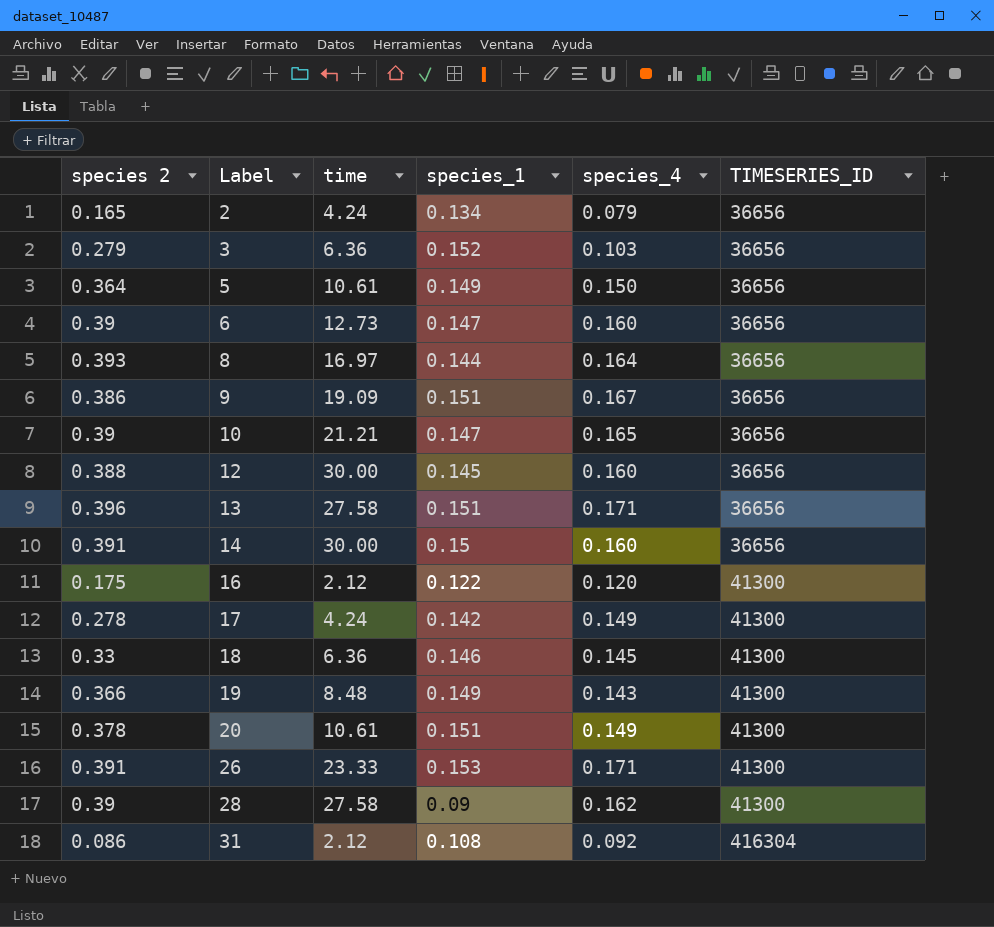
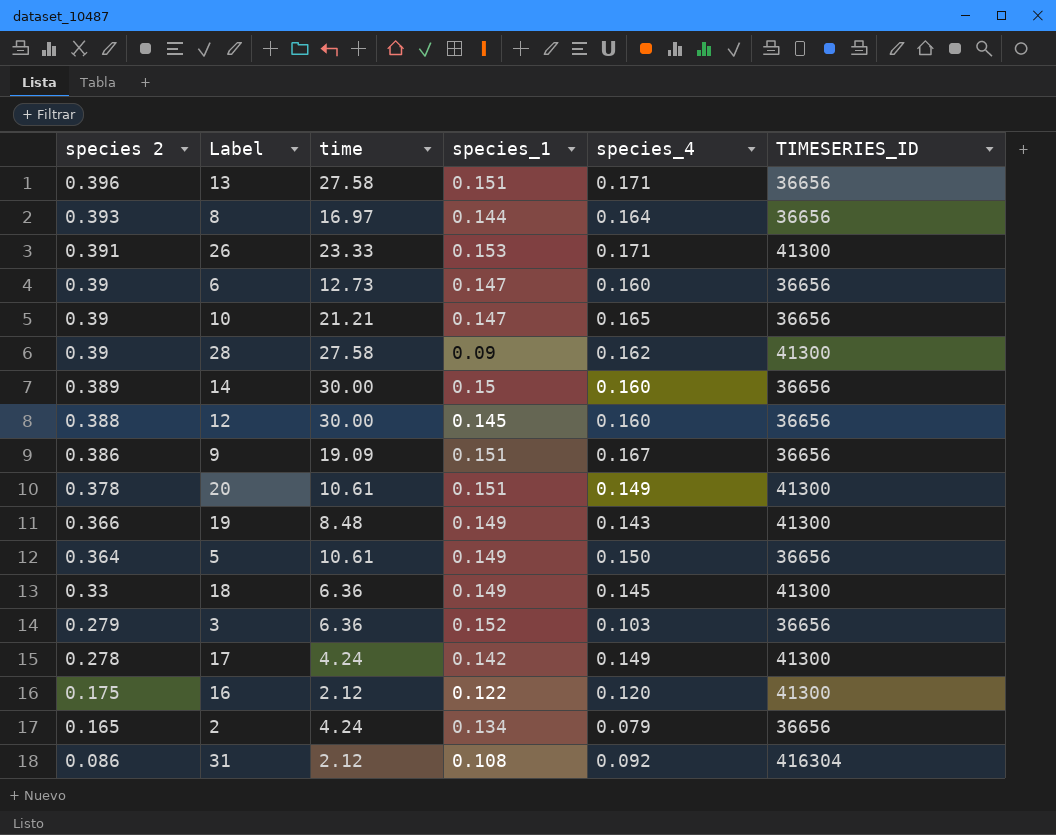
row order: Label ascending -> species 2 descending
14 | species 2: 0.391 -> 0.389
18 | species_1: 0.146 -> 0.149

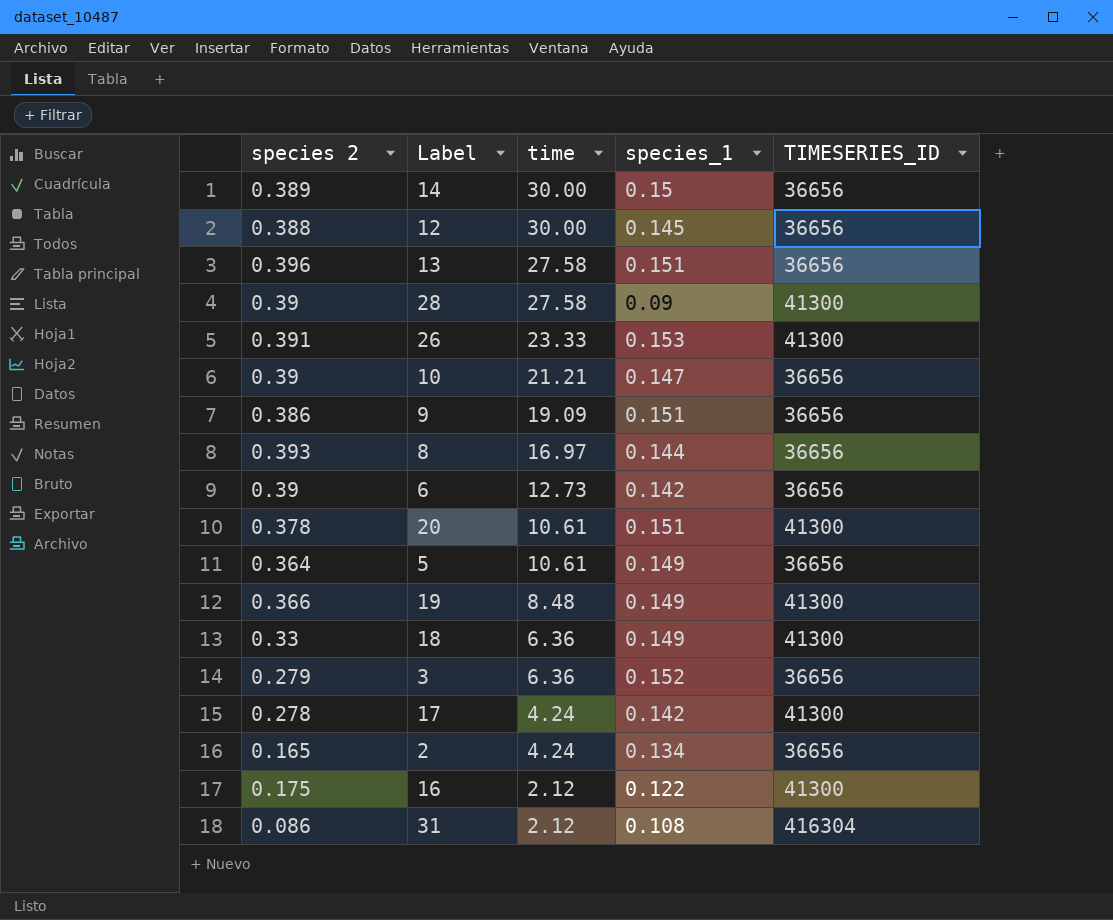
row order: species 2 descending -> time descending
column species_4 | position: 5 -> none
6 | species_1: 0.147 -> 0.142

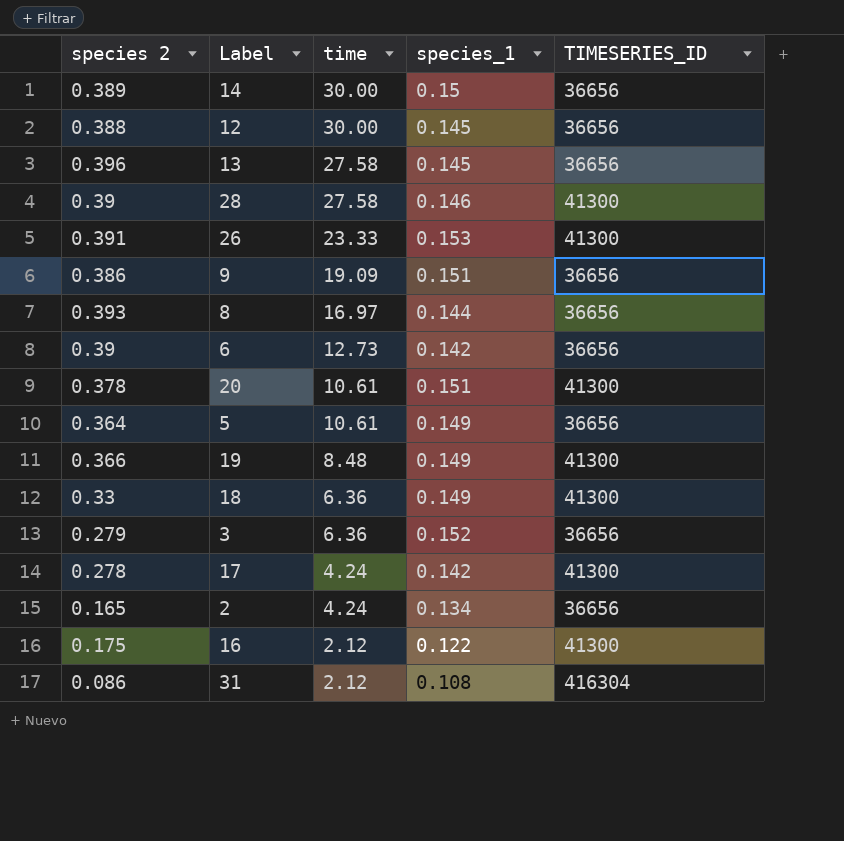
row 10: 0.39 | 21.21 | 0.147 | 36656 -> none
13 | species_1: 0.151 -> 0.145
28 | species_1: 0.09 -> 0.146

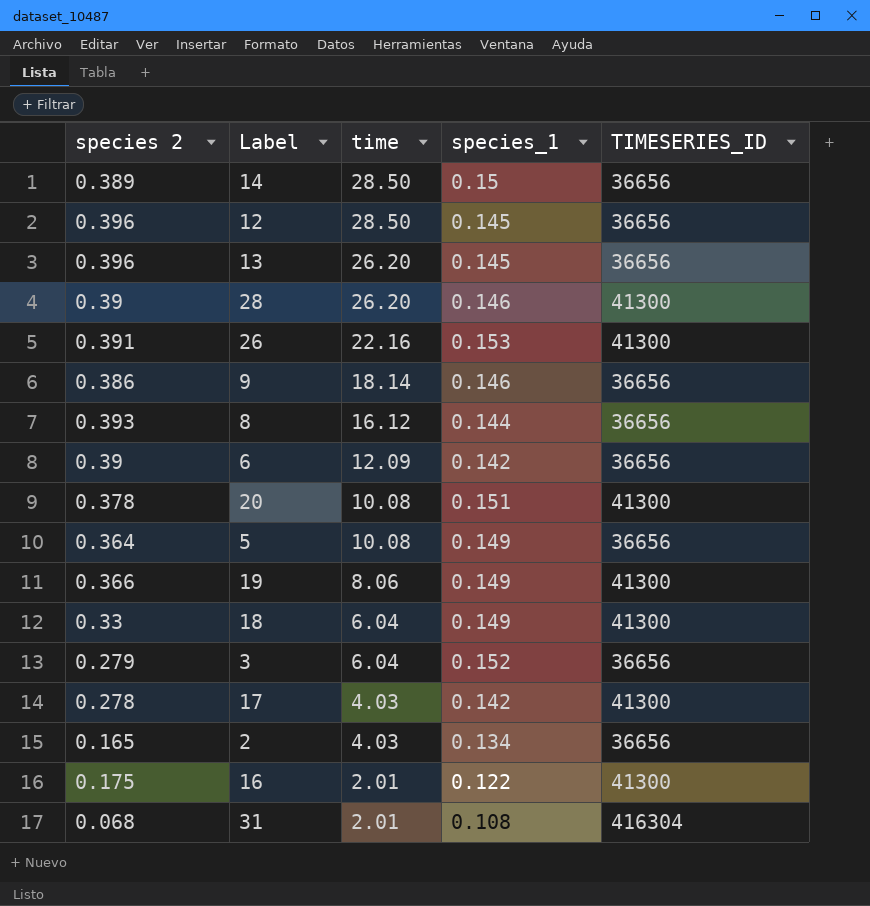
14 | time: 30.00 -> 28.50
12 | species 2: 0.388 -> 0.396
12 | time: 30.00 -> 28.50
13 | time: 27.58 -> 26.20
28 | time: 27.58 -> 26.20
26 | time: 23.33 -> 22.16
9 | time: 19.09 -> 18.14
9 | species_1: 0.151 -> 0.146
8 | time: 16.97 -> 16.12
6 | time: 12.73 -> 12.09
20 | time: 10.61 -> 10.08
5 | time: 10.61 -> 10.08
19 | time: 8.48 -> 8.06
18 | time: 6.36 -> 6.04
3 | time: 6.36 -> 6.04
17 | time: 4.24 -> 4.03
2 | time: 4.24 -> 4.03
16 | time: 2.12 -> 2.01
31 | species 2: 0.086 -> 0.068
31 | time: 2.12 -> 2.01

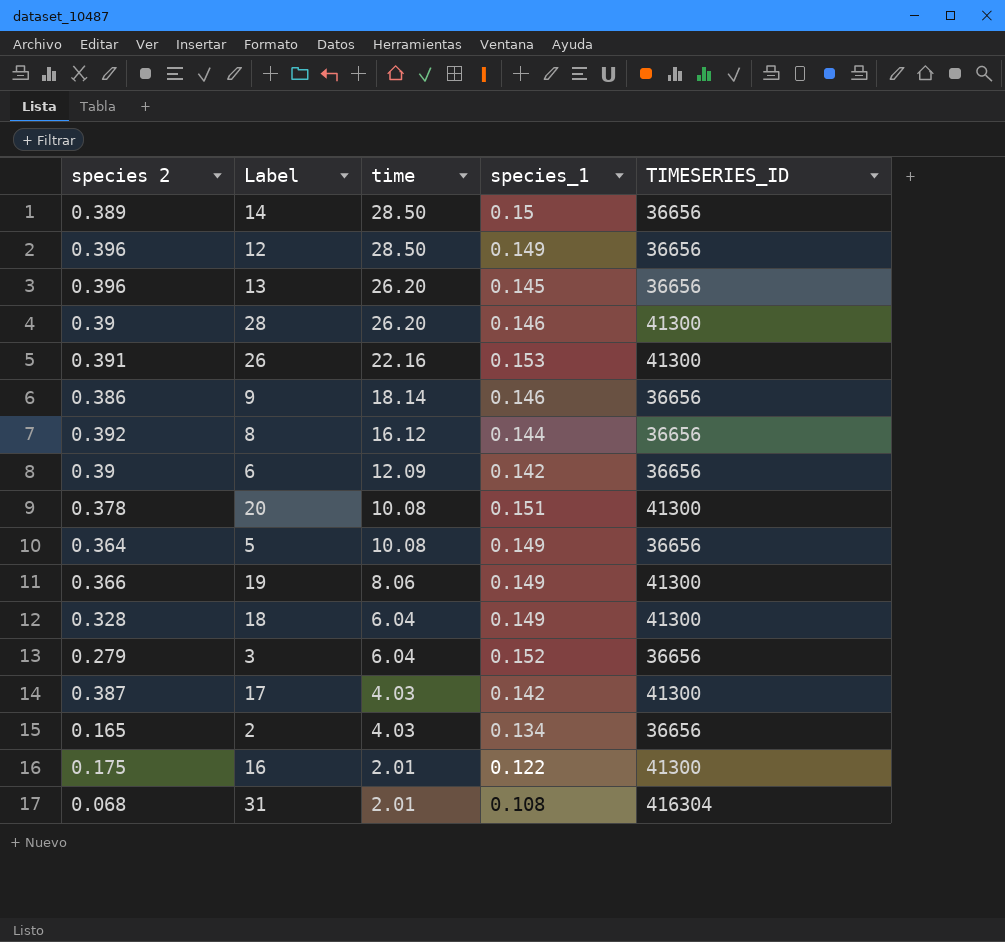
12 | species_1: 0.145 -> 0.149
8 | species 2: 0.393 -> 0.392
18 | species 2: 0.33 -> 0.328
17 | species 2: 0.278 -> 0.387

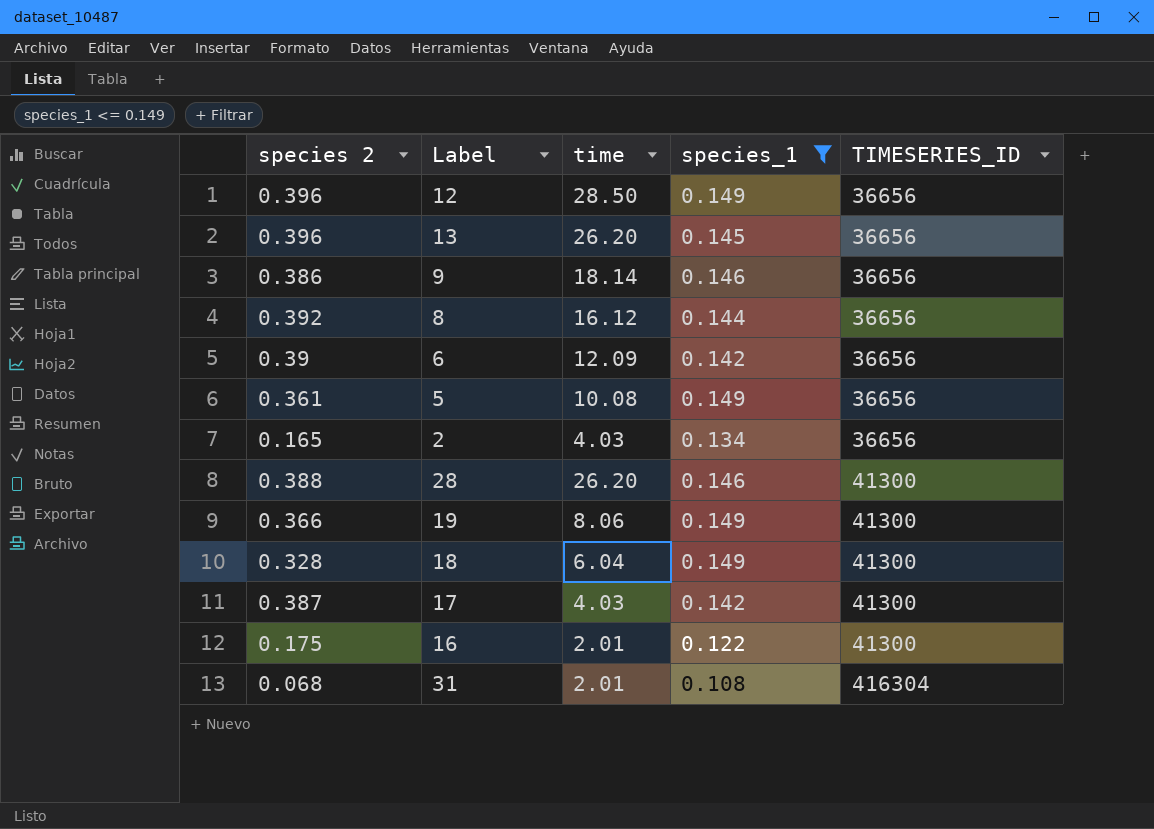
filter: none -> species_1 <= 0.149
row order: time descending -> TIMESERIES_ID ascending
5 | species 2: 0.364 -> 0.361
28 | species 2: 0.39 -> 0.388

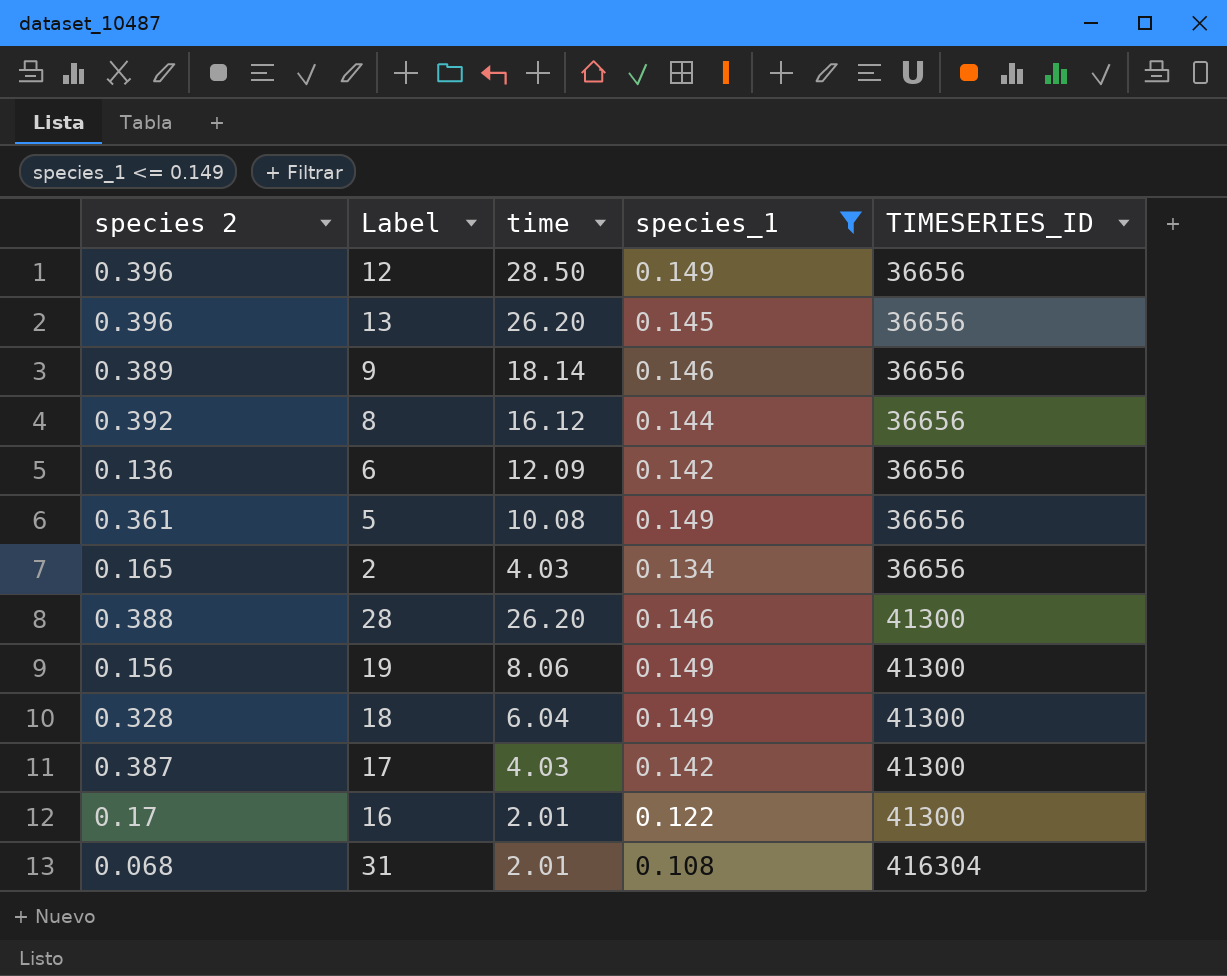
9 | species 2: 0.386 -> 0.389
6 | species 2: 0.39 -> 0.136
19 | species 2: 0.366 -> 0.156
16 | species 2: 0.175 -> 0.17

